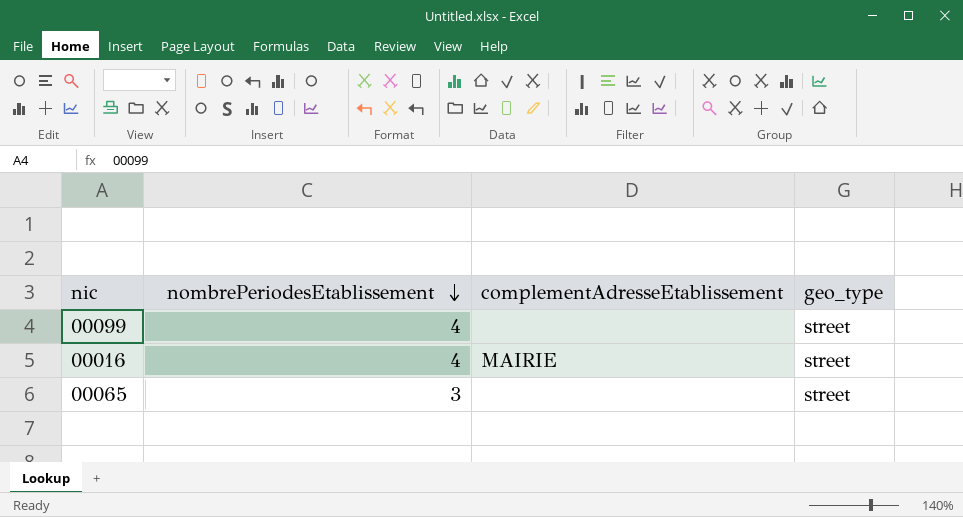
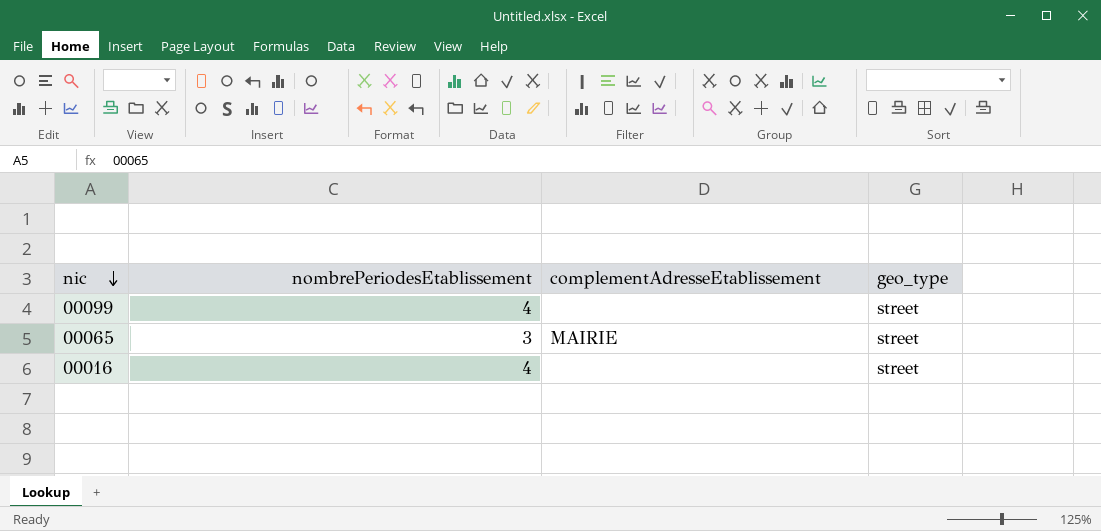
row order: nombrePeriodesEtablissement descending -> nic descending
00065 | complementAdresseEtablissement: none -> MAIRIE
00016 | complementAdresseEtablissement: MAIRIE -> none

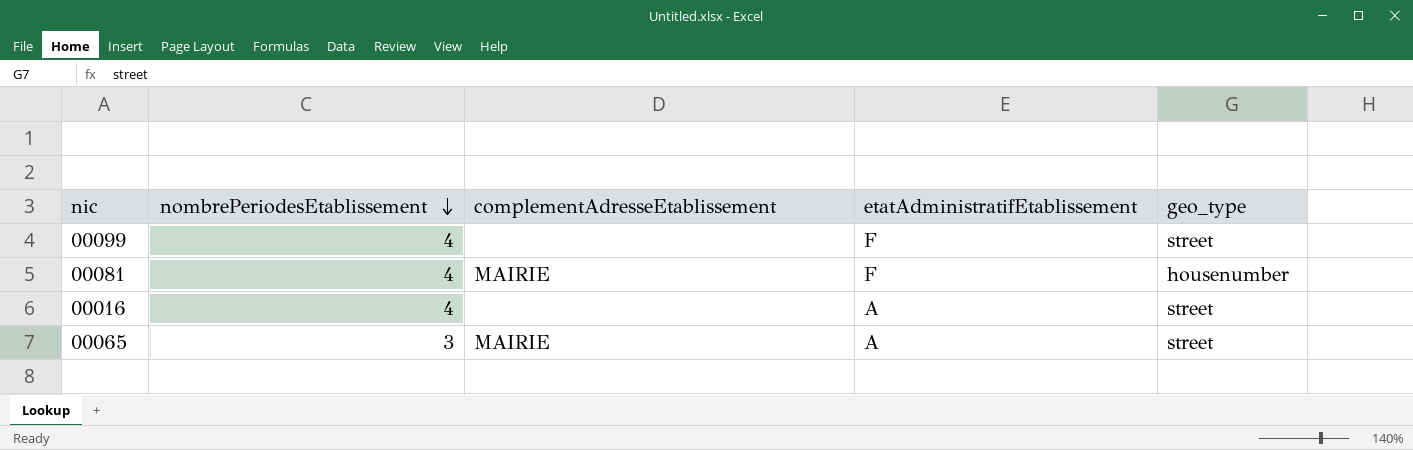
row order: nic descending -> nombrePeriodesEtablissement descending
column etatAdministratifEtablissement | position: none -> 4
row 00081: none -> 4 | MAIRIE | F | housenumber

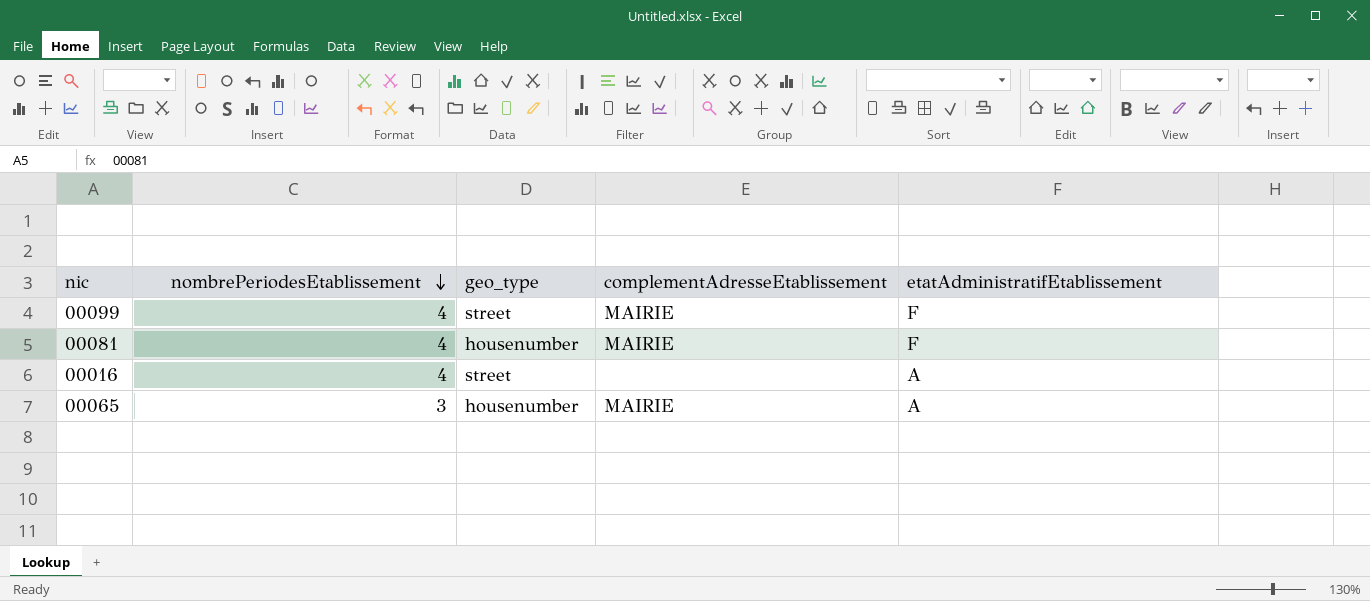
column geo_type | position: 5 -> 3
00099 | complementAdresseEtablissement: none -> MAIRIE
00065 | geo_type: street -> housenumber

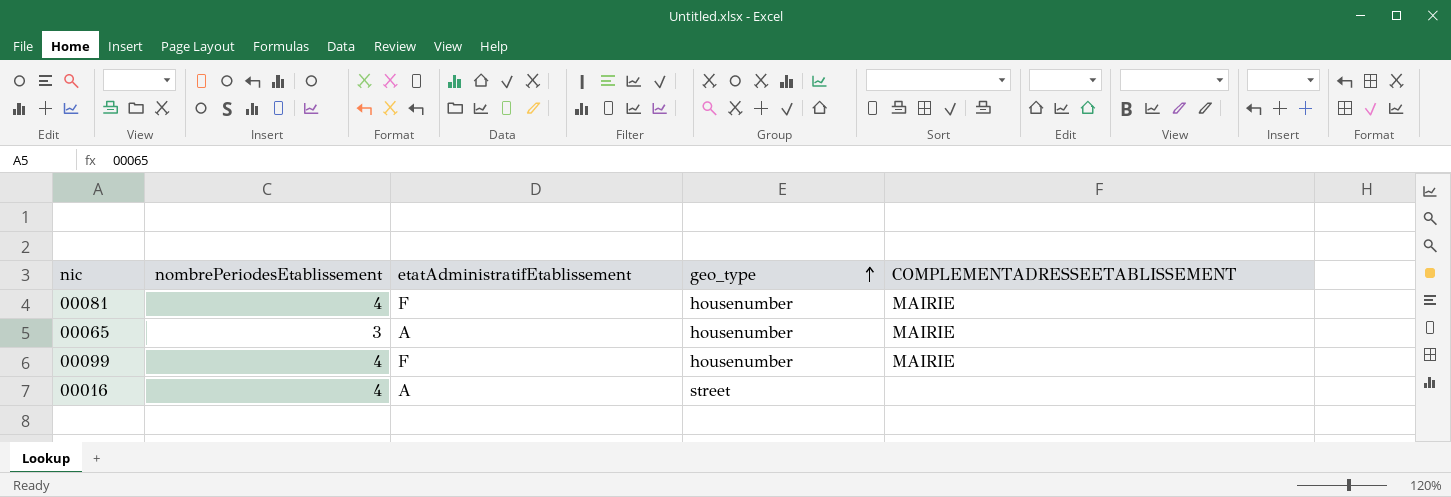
row order: nombrePeriodesEtablissement descending -> geo_type ascending
column etatAdministratifEtablissement | position: 5 -> 3
column name: complementAdresseEtablissement -> COMPLEMENTADRESSEETABLISSEMENT
00099 | geo_type: street -> housenumber

